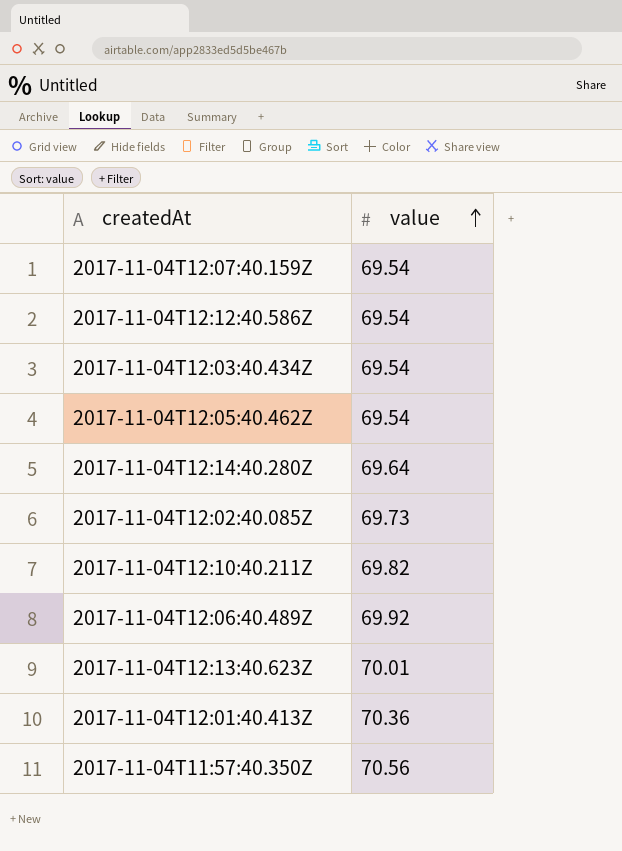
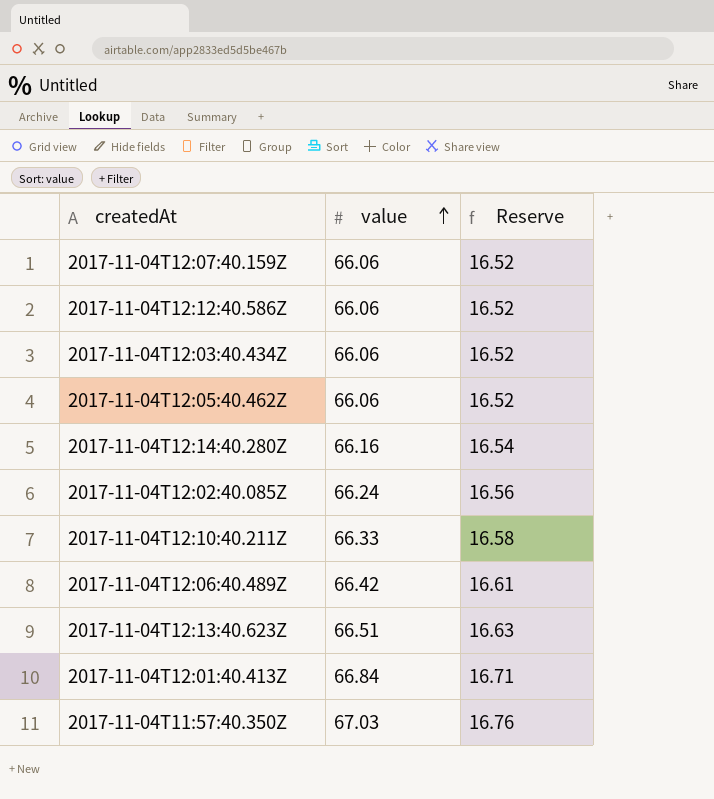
column Reserve | formula: none -> [value] * 0.25
2017-11-04T12:07:40.159Z | value: 69.54 -> 66.06
2017-11-04T12:12:40.586Z | value: 69.54 -> 66.06
2017-11-04T12:03:40.434Z | value: 69.54 -> 66.06
2017-11-04T12:05:40.462Z | value: 69.54 -> 66.06
2017-11-04T12:14:40.280Z | value: 69.64 -> 66.16
2017-11-04T12:02:40.085Z | value: 69.73 -> 66.24
2017-11-04T12:10:40.211Z | value: 69.82 -> 66.33
2017-11-04T12:06:40.489Z | value: 69.92 -> 66.42
2017-11-04T12:13:40.623Z | value: 70.01 -> 66.51
2017-11-04T12:01:40.413Z | value: 70.36 -> 66.84
2017-11-04T11:57:40.350Z | value: 70.56 -> 67.03

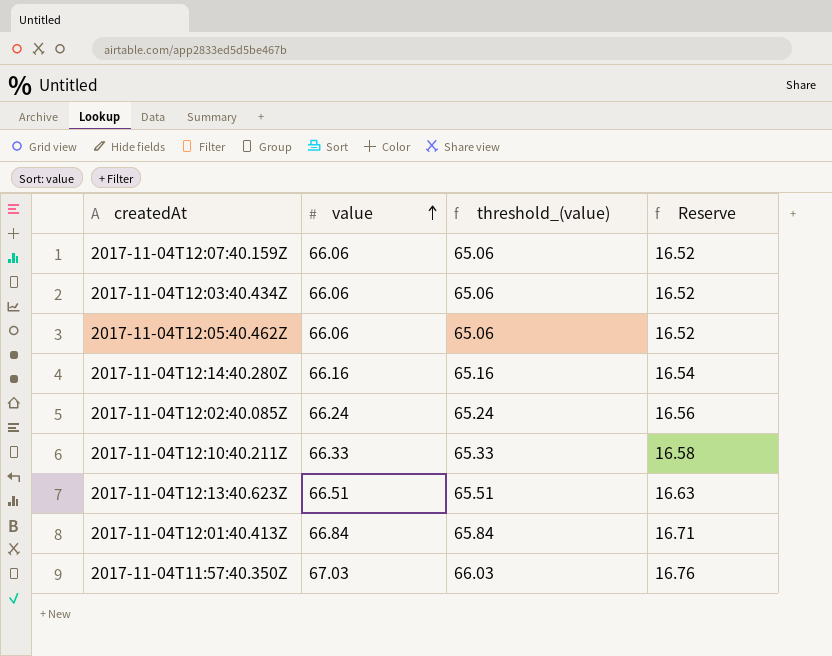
column threshold_(value) | formula: none -> [value] - 1
row 2017-11-04T12:12:40.586Z: 66.06 | 16.52 -> none
row 2017-11-04T12:06:40.489Z: 66.42 | 16.61 -> none

